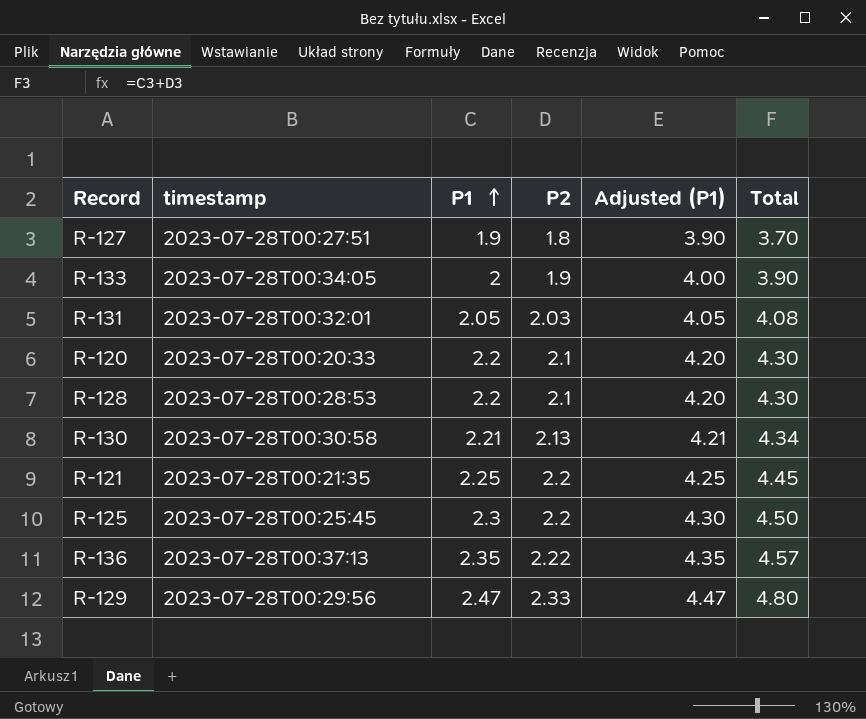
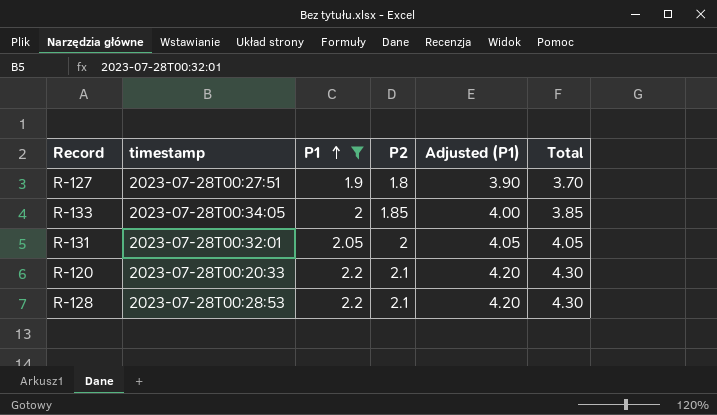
filter: none -> P1 <= 2.2
R-133 | P2: 1.9 -> 1.85
R-133 | Total: 3.90 -> 3.85
R-131 | P2: 2.03 -> 2
R-131 | Total: 4.08 -> 4.05

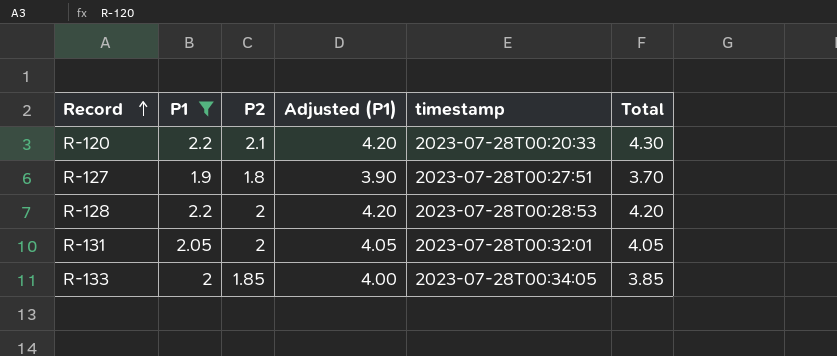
row order: P1 ascending -> Record ascending
column timestamp | position: 2 -> 5
R-128 | P2: 2.1 -> 2
R-128 | Total: 4.30 -> 4.20

